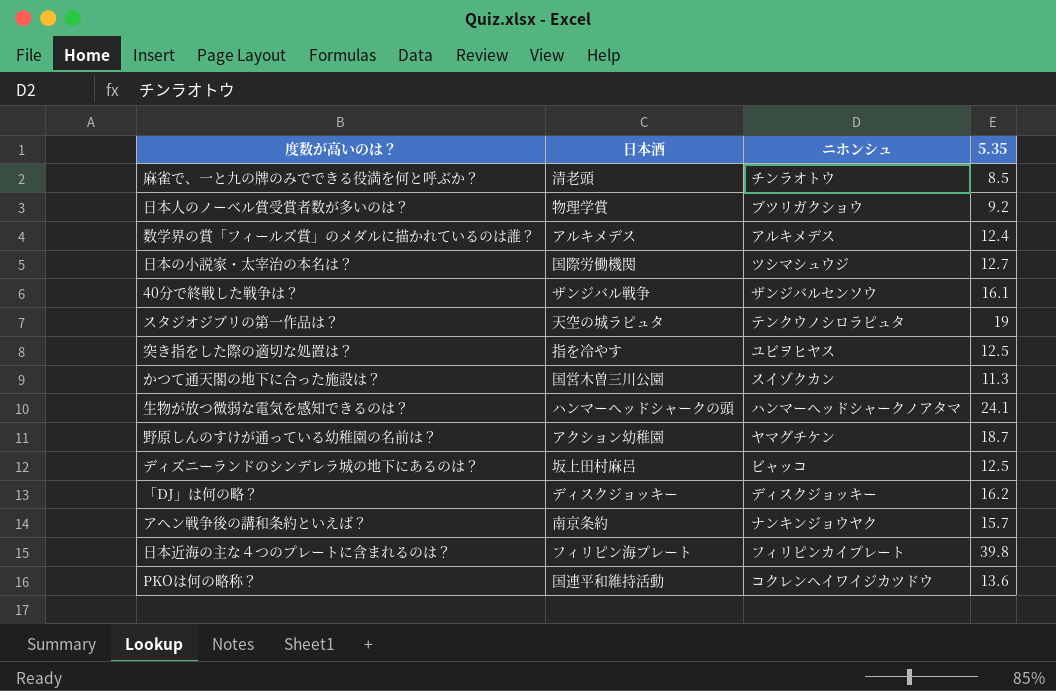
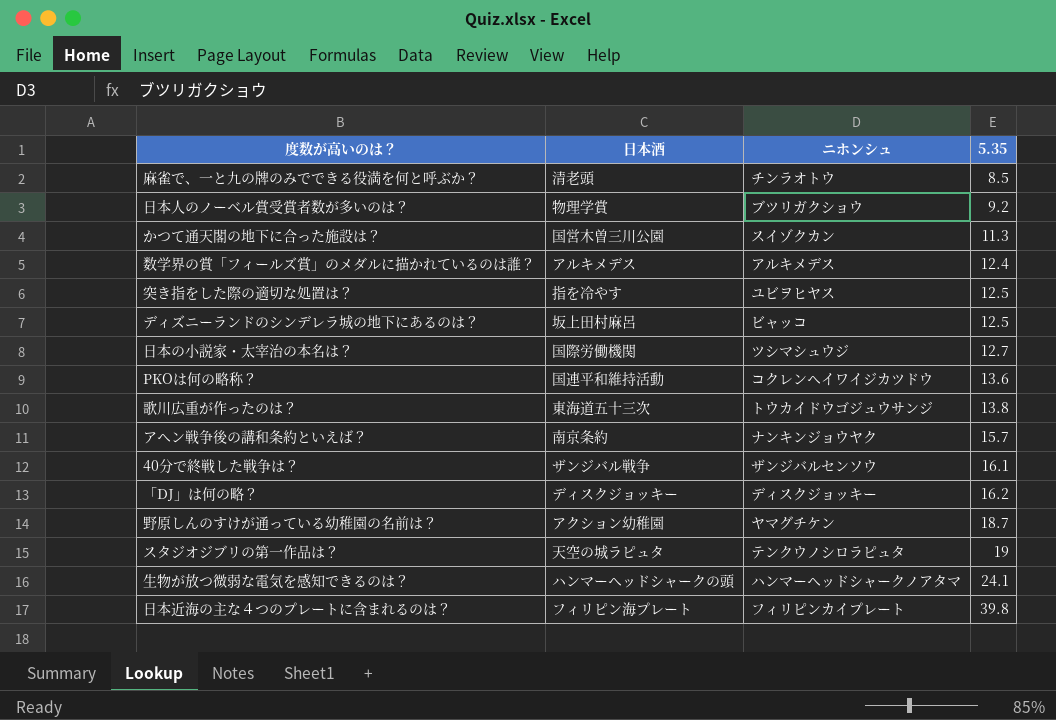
row order: none -> 5.35 ascending
row 歌川広重が作ったのは？: none -> 東海道五十三次 | トウカイドウゴジュウサンジ | 13.8

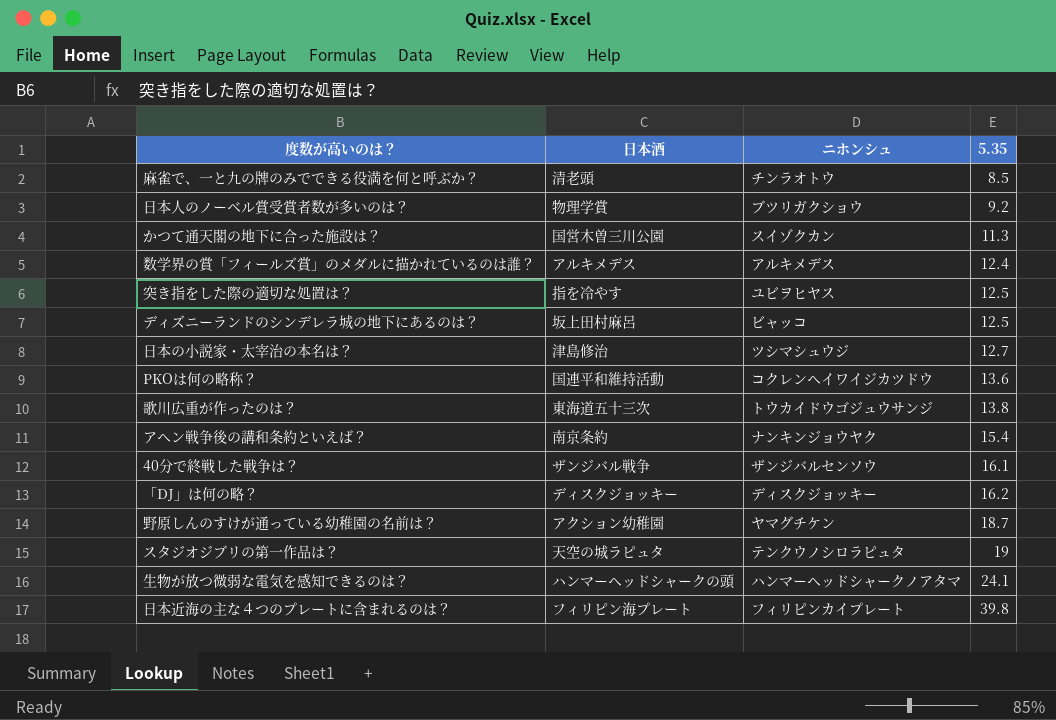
日本の小説家・太宰治の本名は？ | 日本酒: 国際労働機関 -> 津島修治
アヘン戦争後の講和条約といえば？ | 5.35: 15.7 -> 15.4

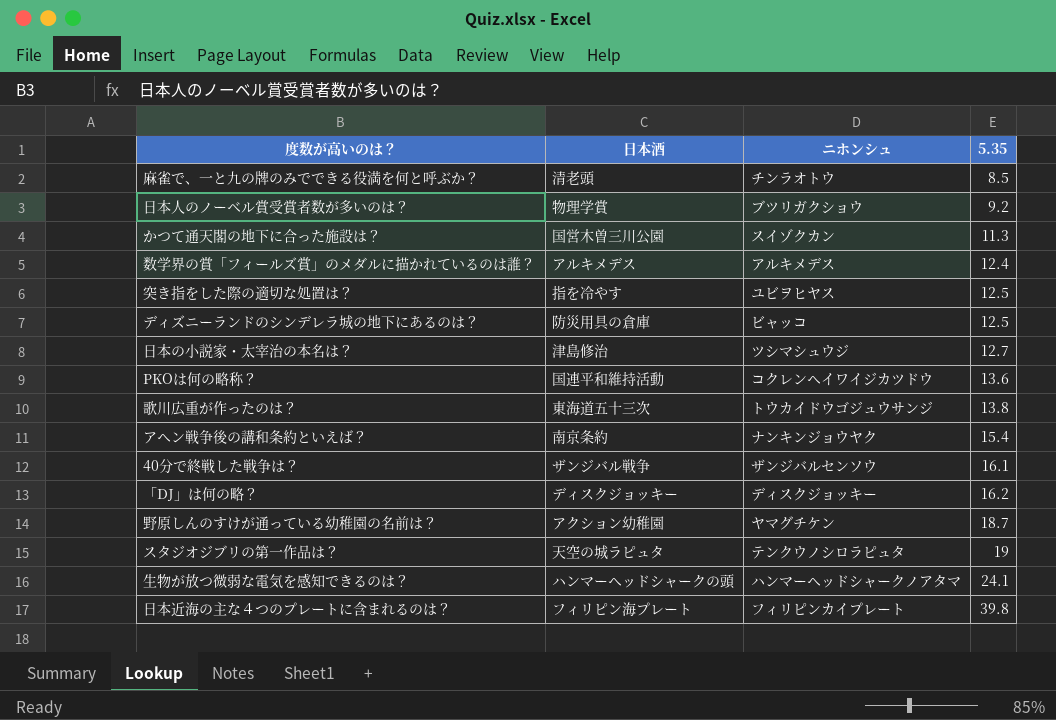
ディズニーランドのシンデレラ城の地下にあるのは？ | 日本酒: 坂上田村麻呂 -> 防災用具の倉庫

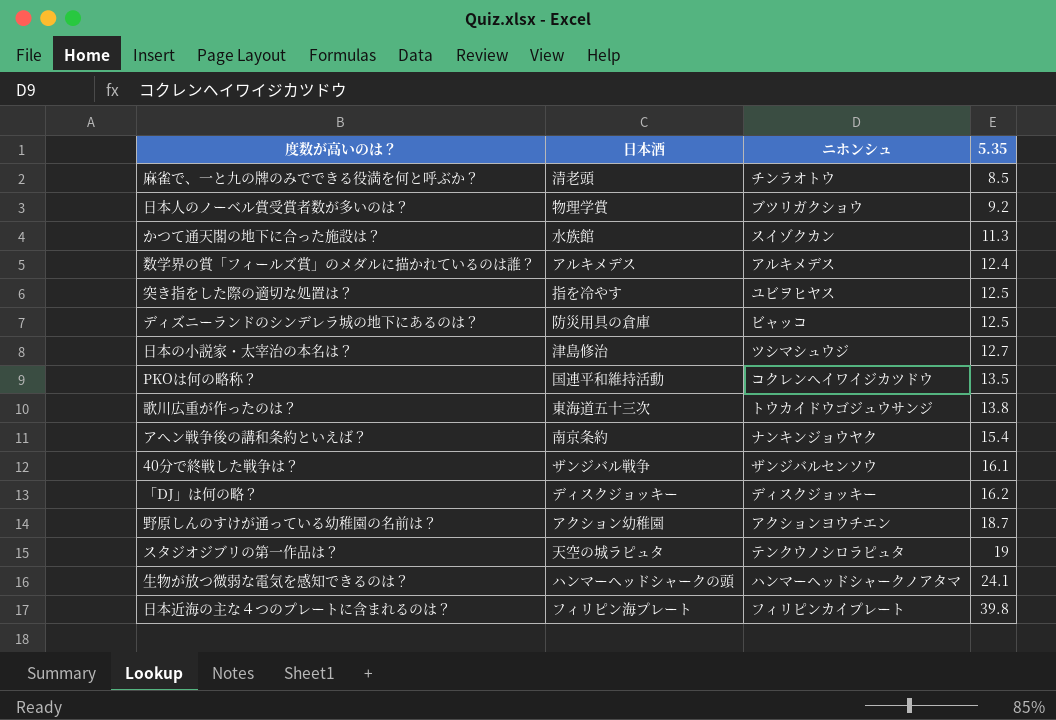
かつて通天閣の地下に合った施設は？ | 日本酒: 国営木曽三川公園 -> 水族館
PKOは何の略称？ | 5.35: 13.6 -> 13.5
野原しんのすけが通っている幼稚園の名前は？ | ニホンシュ: ヤマグチケン -> アクションヨウチエン

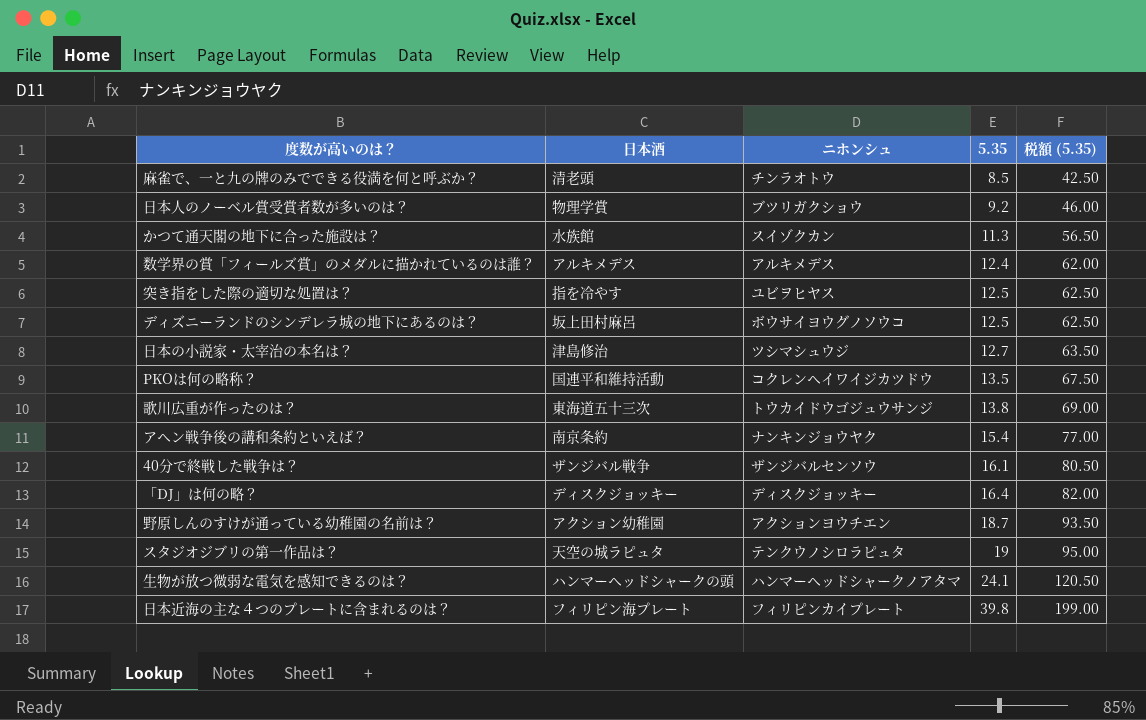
column 税額 (5.35) | formula: none -> [5.35] * 5
ディズニーランドのシンデレラ城の地下にあるのは？ | 日本酒: 防災用具の倉庫 -> 坂上田村麻呂
ディズニーランドのシンデレラ城の地下にあるのは？ | ニホンシュ: ビャッコ -> ボウサイヨウグノソウコ
「DJ」は何の略？ | 5.35: 16.2 -> 16.4

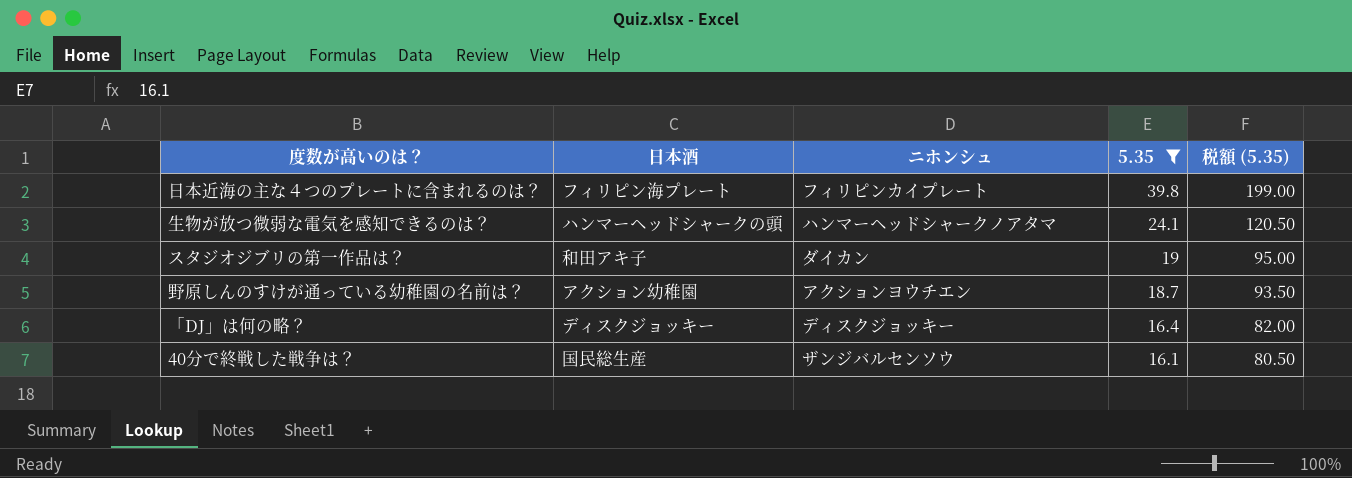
filter: none -> 5.35 >= 16.1
row order: 5.35 ascending -> 5.35 descending
スタジオジブリの第一作品は？ | 日本酒: 天空の城ラピュタ -> 和田アキ子
スタジオジブリの第一作品は？ | ニホンシュ: テンクウノシロラピュタ -> ダイカン
40分で終戦した戦争は？ | 日本酒: ザンジバル戦争 -> 国民総生産

